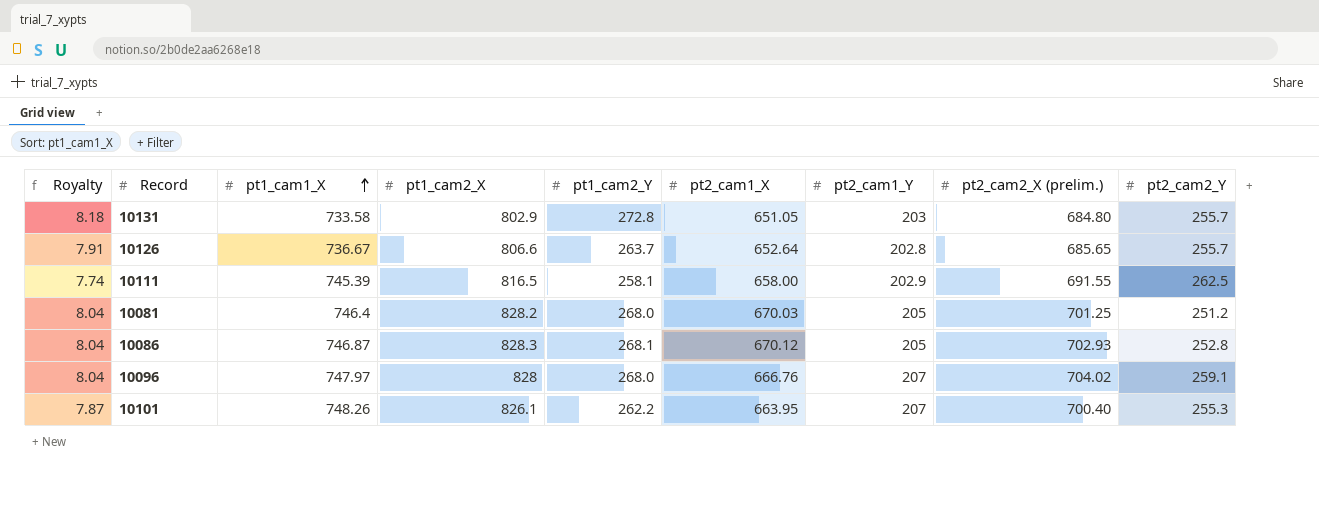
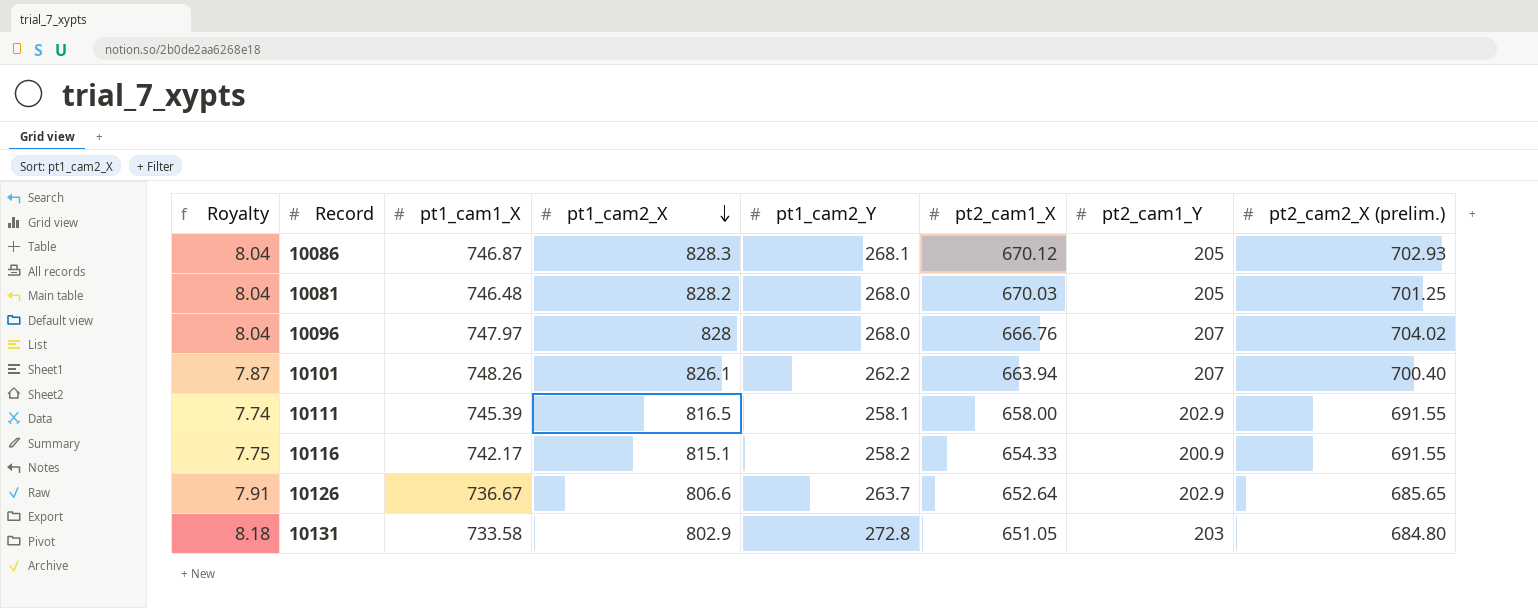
row order: pt1_cam1_X ascending -> pt1_cam2_X descending
column pt2_cam2_Y | position: 9 -> none
10081 | pt1_cam1_X: 746.4 -> 746.48
10101 | pt2_cam1_X: 663.95 -> 663.94
row 10116: none -> 7.75 | 742.17 | 815.1 | 258.2 | 654.33 | 200.9 | 691.55
10126 | pt2_cam1_Y: 202.8 -> 202.9

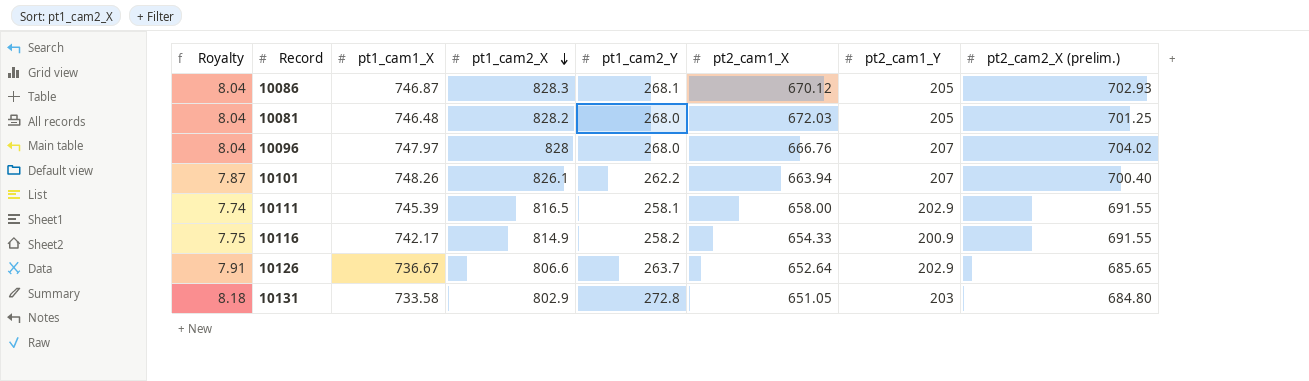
10081 | pt2_cam1_X: 670.03 -> 672.03
10116 | pt1_cam2_X: 815.1 -> 814.9

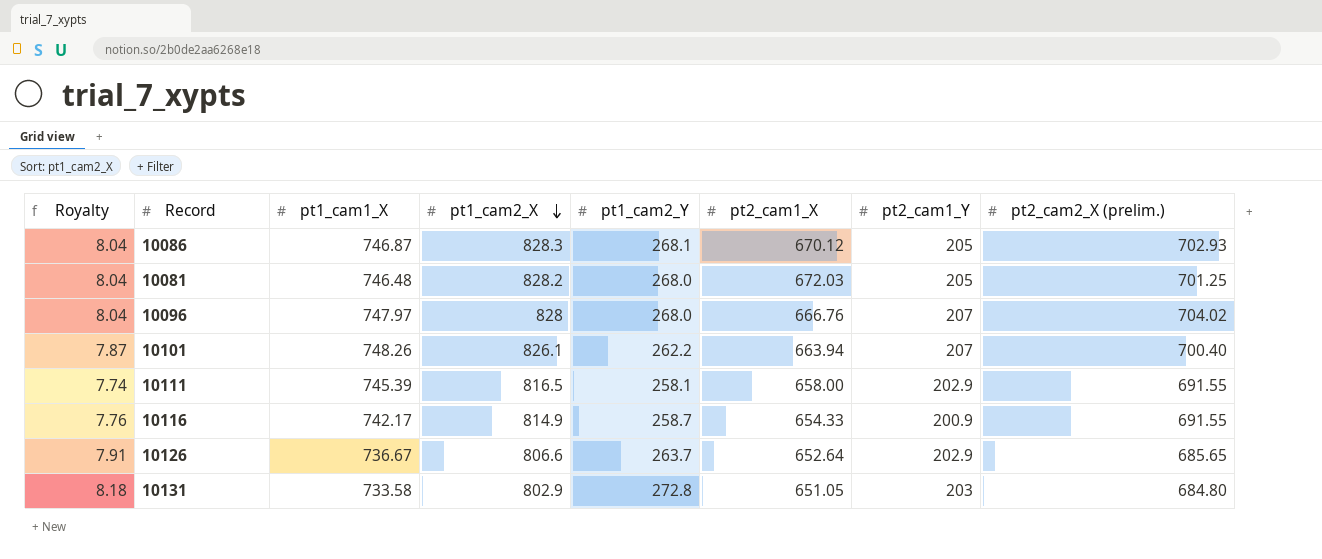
10116 | Royalty: 7.75 -> 7.76
10116 | pt1_cam2_Y: 258.2 -> 258.7

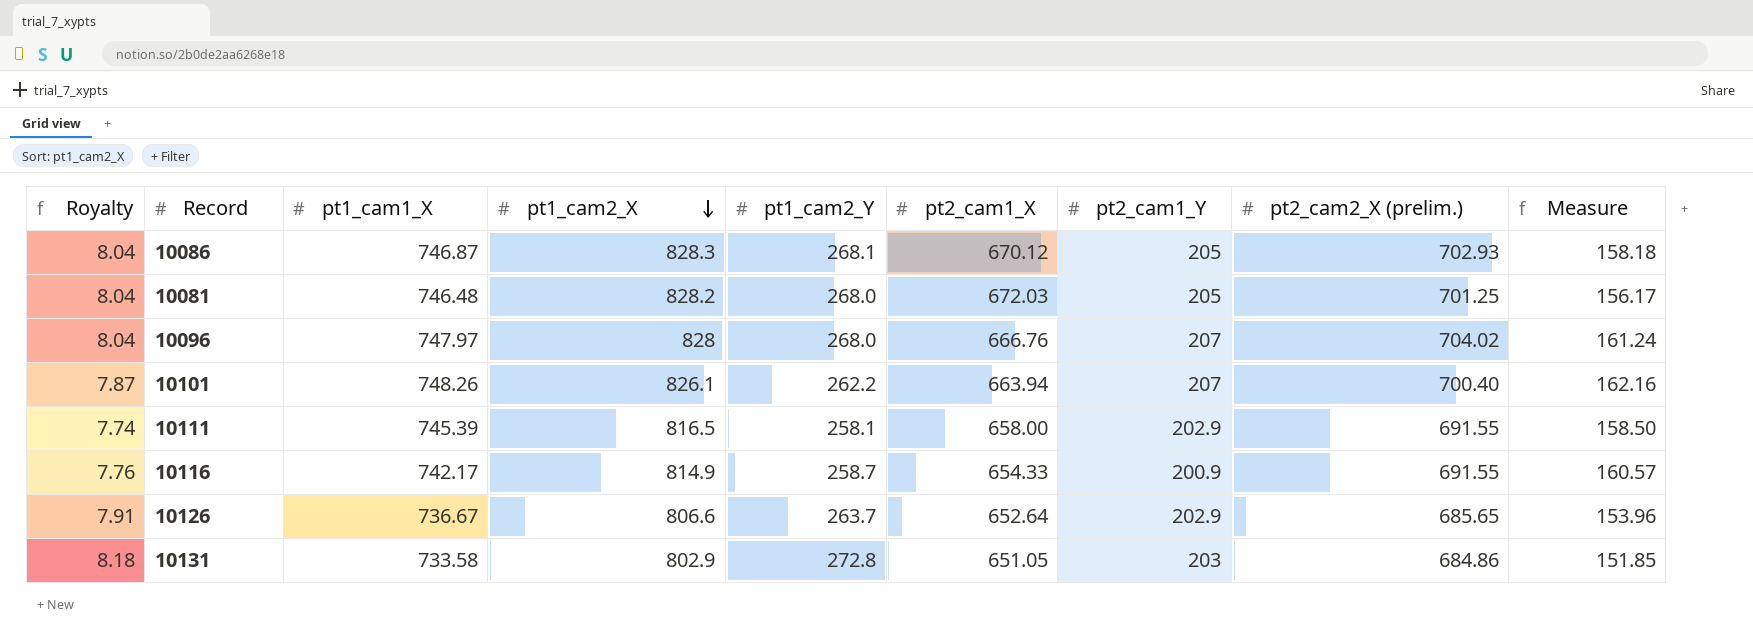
column Measure | formula: none -> [pt1_cam2_X] - [pt2_cam1_X]
10131 | pt2_cam2_X (prelim.): 684.80 -> 684.86

